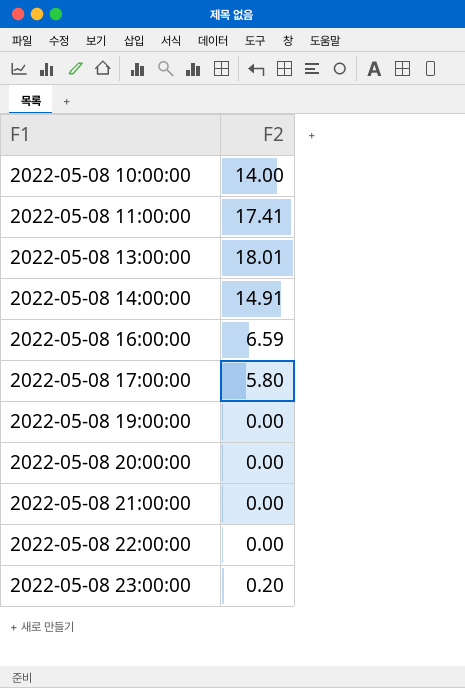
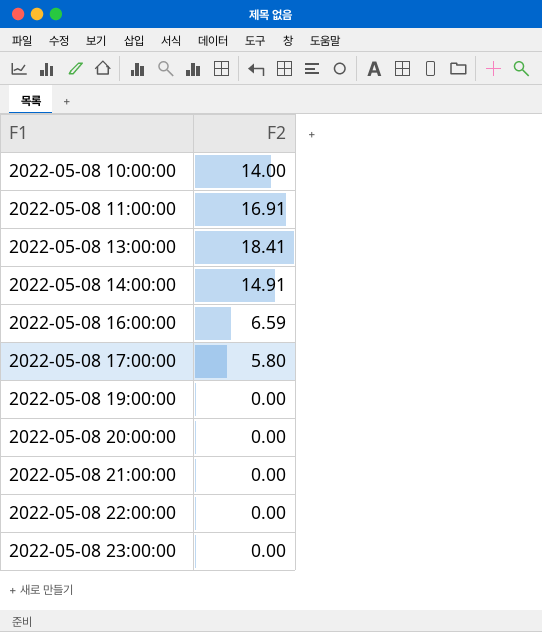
2022-05-08 11:00:00 | F2: 17.41 -> 16.91
2022-05-08 13:00:00 | F2: 18.01 -> 18.41
2022-05-08 23:00:00 | F2: 0.20 -> 0.00

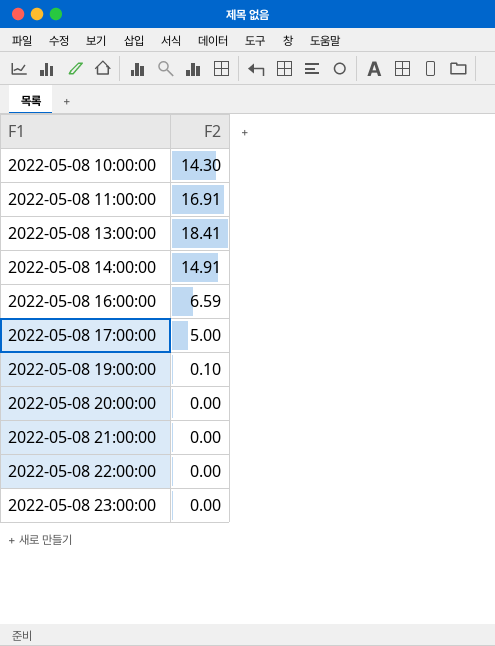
2022-05-08 10:00:00 | F2: 14.00 -> 14.30
2022-05-08 17:00:00 | F2: 5.80 -> 5.00
2022-05-08 19:00:00 | F2: 0.00 -> 0.10

